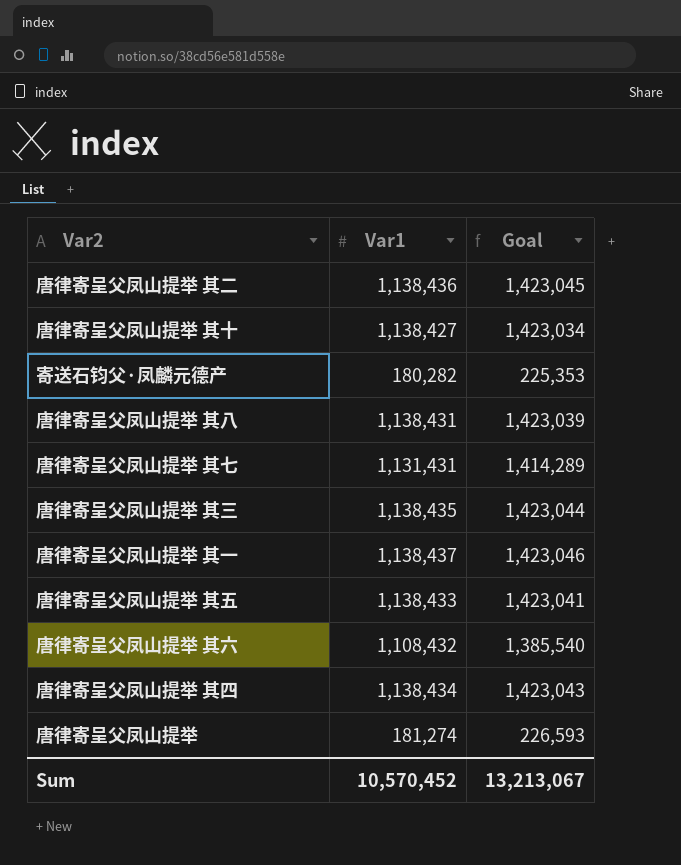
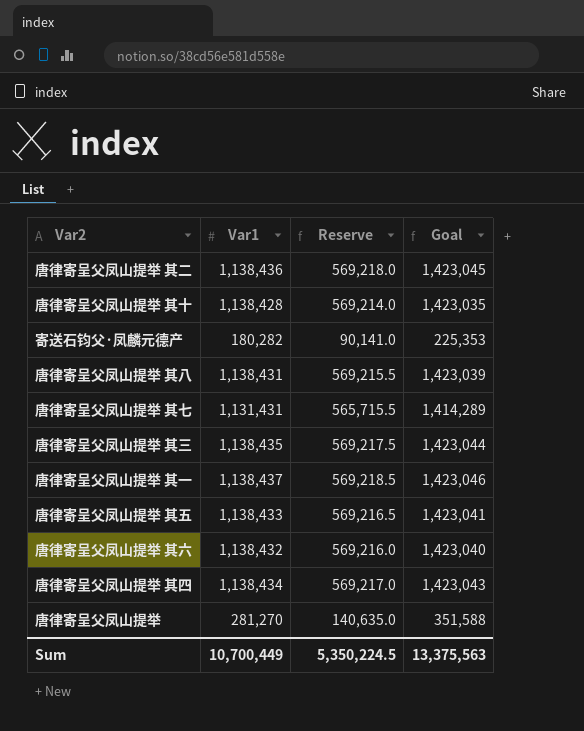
column Reserve | formula: none -> [Var1] * 0.5
唐律寄呈父凤山提举 其十 | Var1: 1,138,427 -> 1,138,428
唐律寄呈父凤山提举 其十 | Goal: 1,423,034 -> 1,423,035
唐律寄呈父凤山提举 其六 | Var1: 1,108,432 -> 1,138,432
唐律寄呈父凤山提举 其六 | Goal: 1,385,540 -> 1,423,040
唐律寄呈父凤山提举 | Var1: 181,274 -> 281,270
唐律寄呈父凤山提举 | Goal: 226,593 -> 351,588
Sum | Var1: 10,570,452 -> 10,700,449
Sum | Goal: 13,213,067 -> 13,375,563

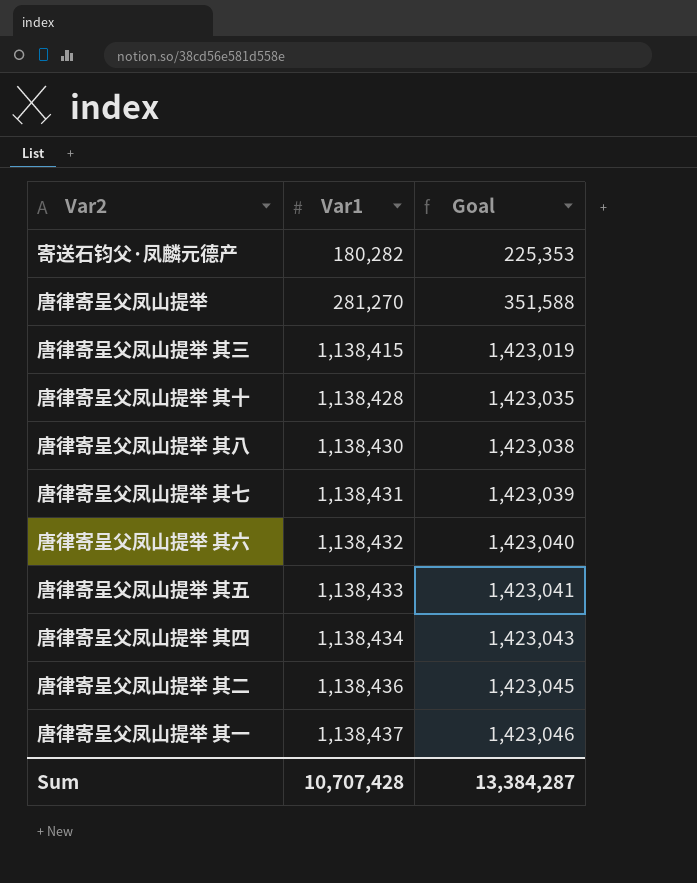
row order: none -> Var1 ascending
column Reserve | formula: [Var1] * 0.5 -> none
唐律寄呈父凤山提举 其三 | Var1: 1,138,435 -> 1,138,415
唐律寄呈父凤山提举 其三 | Goal: 1,423,044 -> 1,423,019
唐律寄呈父凤山提举 其八 | Var1: 1,138,431 -> 1,138,430
唐律寄呈父凤山提举 其八 | Goal: 1,423,039 -> 1,423,038
唐律寄呈父凤山提举 其七 | Var1: 1,131,431 -> 1,138,431
唐律寄呈父凤山提举 其七 | Goal: 1,414,289 -> 1,423,039
Sum | Var1: 10,700,449 -> 10,707,428
Sum | Goal: 13,375,563 -> 13,384,287

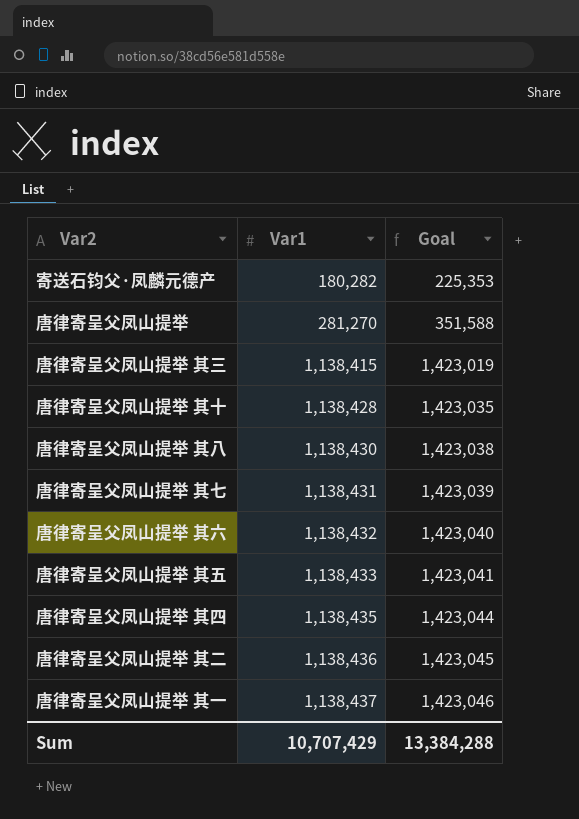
唐律寄呈父凤山提举 其四 | Var1: 1,138,434 -> 1,138,435
唐律寄呈父凤山提举 其四 | Goal: 1,423,043 -> 1,423,044
Sum | Var1: 10,707,428 -> 10,707,429
Sum | Goal: 13,384,287 -> 13,384,288

